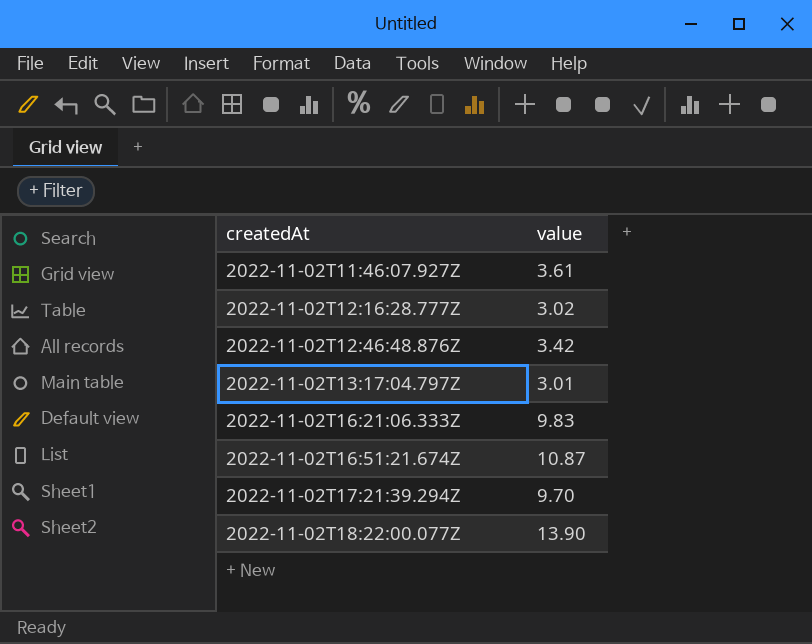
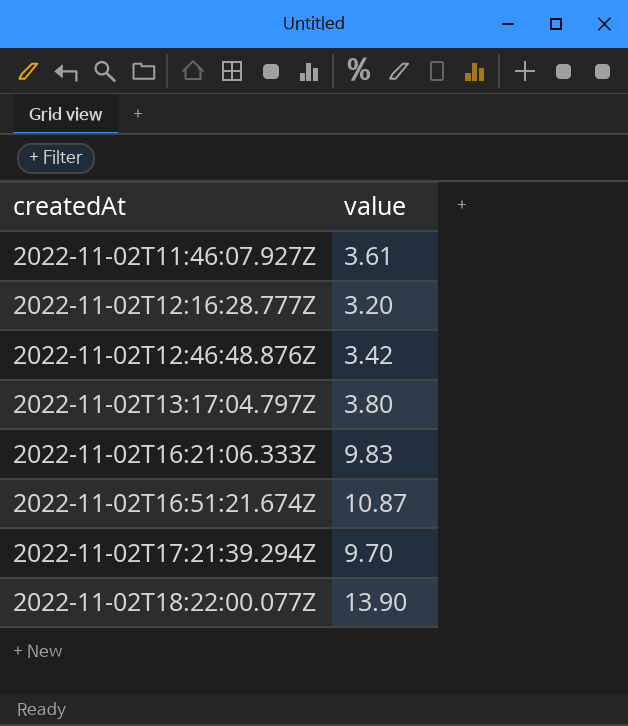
2022-11-02T12:16:28.777Z | value: 3.02 -> 3.20
2022-11-02T13:17:04.797Z | value: 3.01 -> 3.80

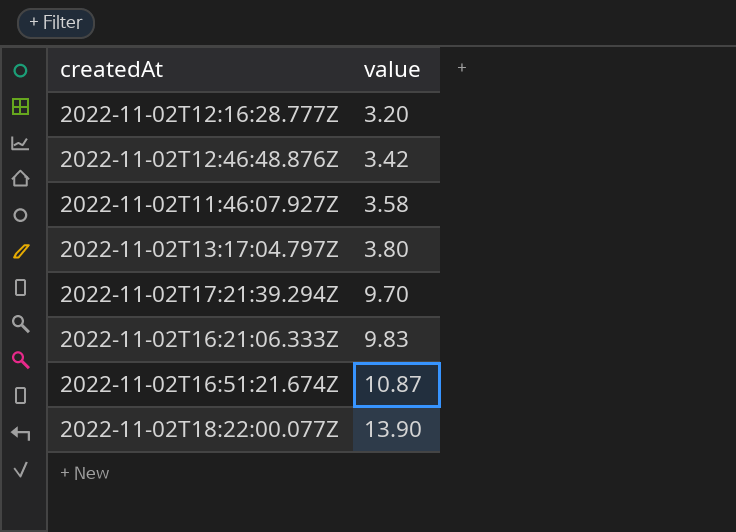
row order: createdAt ascending -> value ascending
2022-11-02T11:46:07.927Z | value: 3.61 -> 3.58

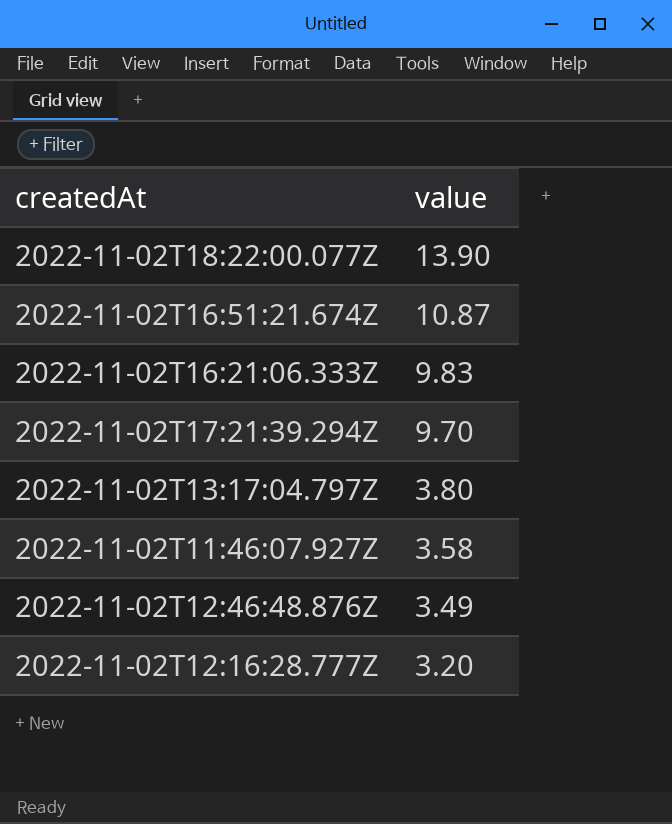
row order: value ascending -> value descending
2022-11-02T12:46:48.876Z | value: 3.42 -> 3.49

